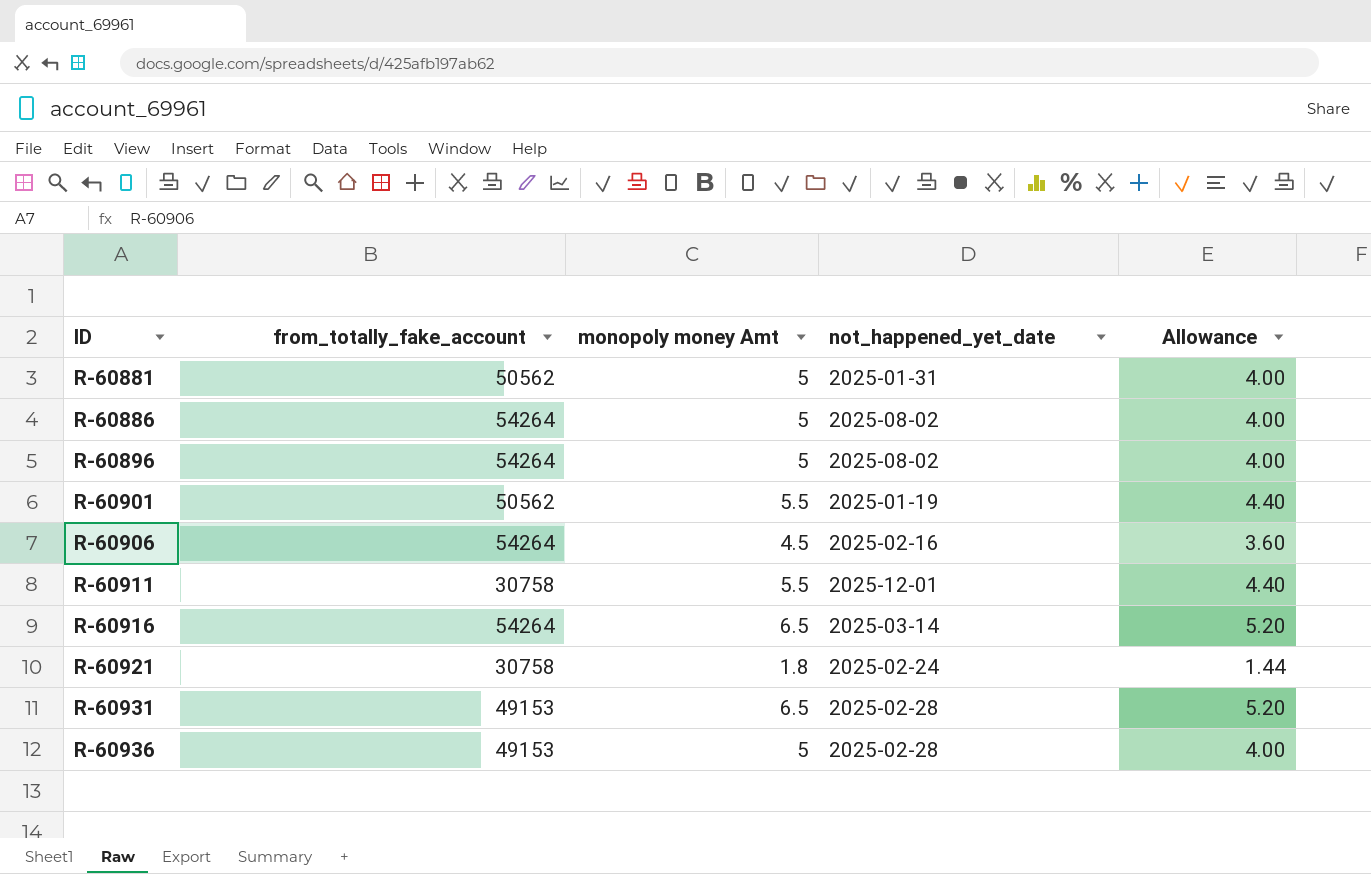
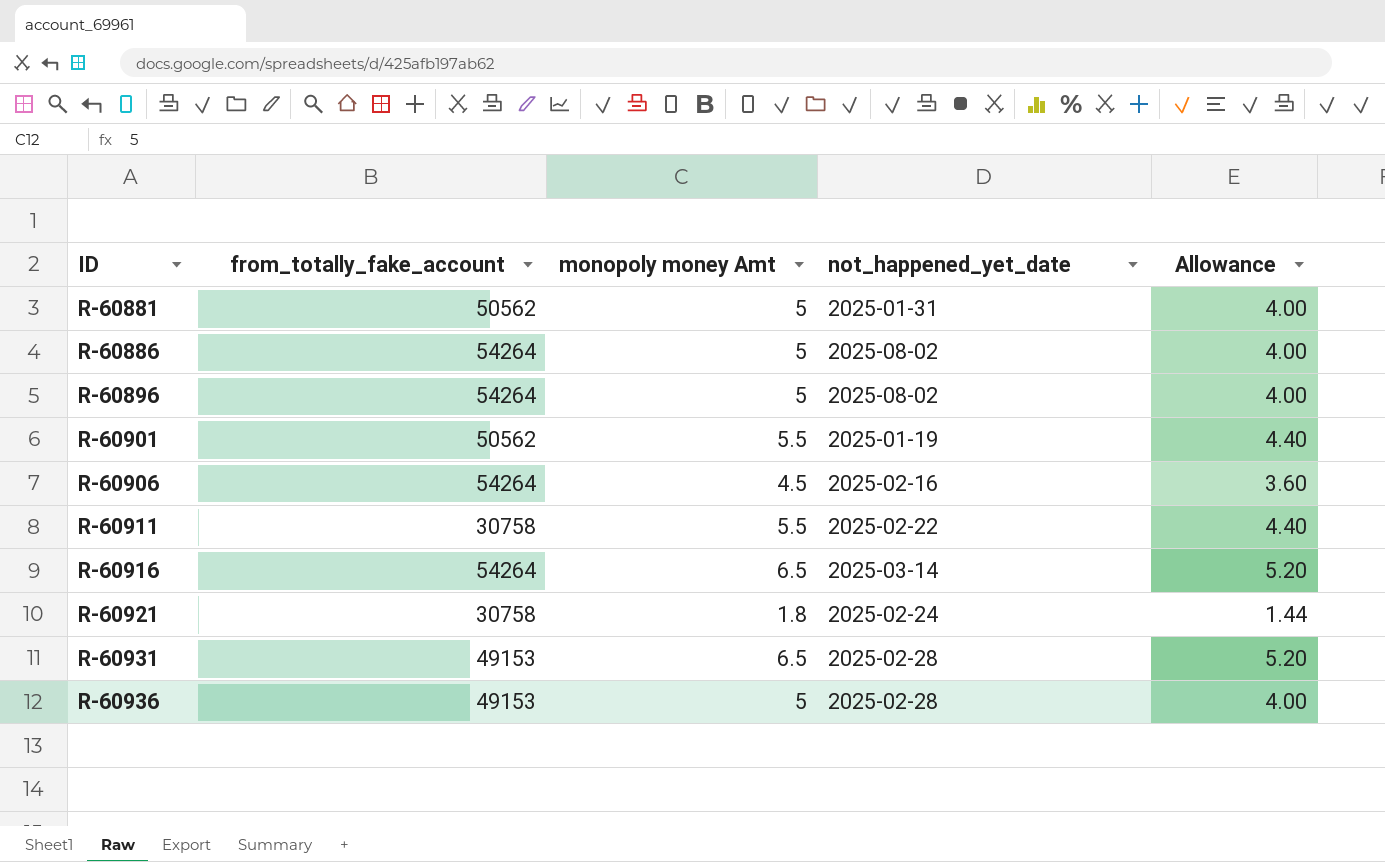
R-60911 | not_happened_yet_date: 2025-12-01 -> 2025-02-22

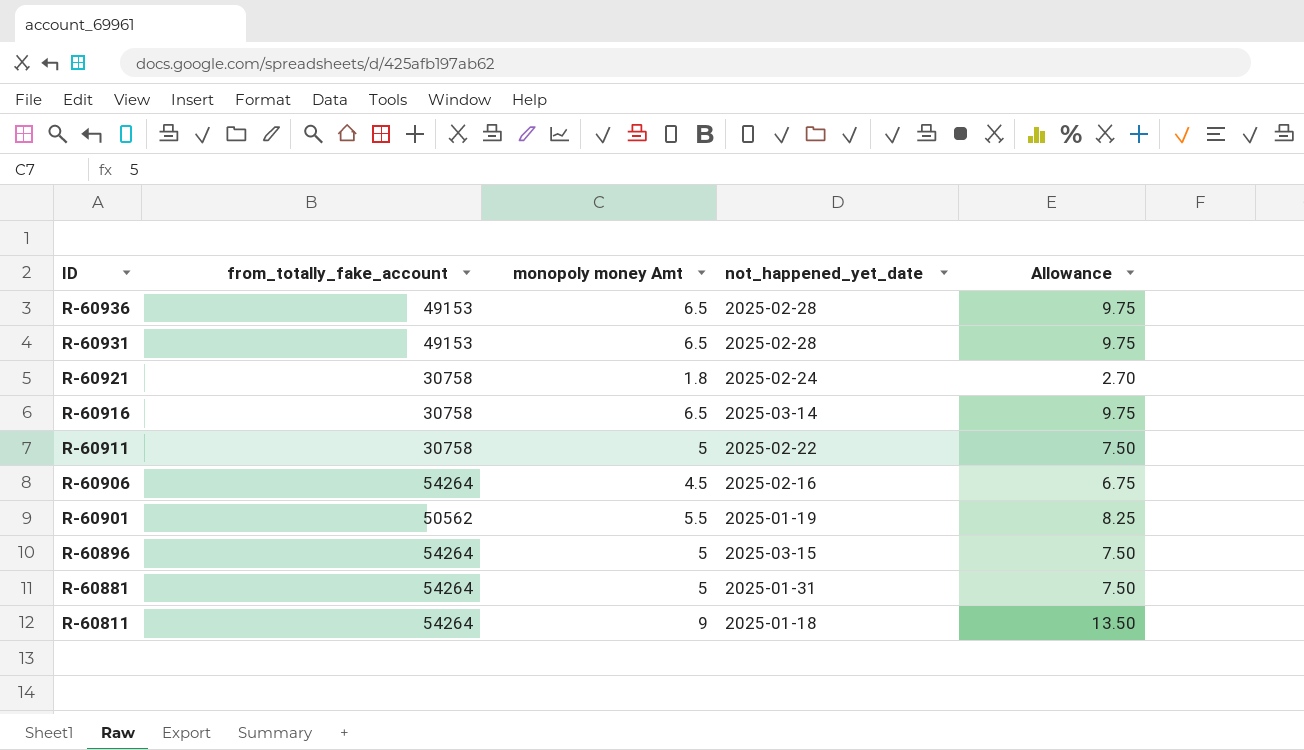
row order: ID ascending -> ID descending
column Allowance | formula: [monopoly money Amt] * 0.8 -> [monopoly money Amt] * 1.5
row R-60886: 54264 | 5 | 2025-08-02 | 4.00 -> none
R-60936 | monopoly money Amt: 5 -> 6.5
R-60916 | from_totally_fake_account: 54264 -> 30758
R-60911 | monopoly money Amt: 5.5 -> 5
R-60896 | not_happened_yet_date: 2025-08-02 -> 2025-03-15
R-60881 | from_totally_fake_account: 50562 -> 54264
row R-60811: none -> 54264 | 9 | 2025-01-18 | 13.50

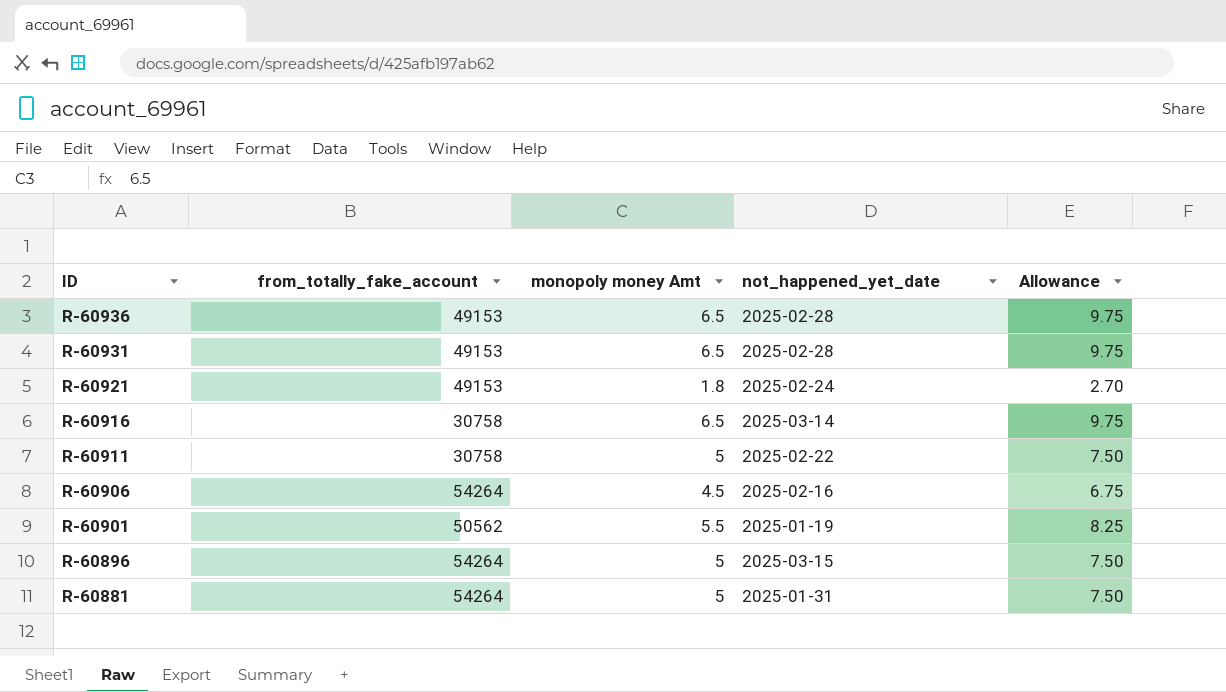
row R-60811: 54264 | 9 | 2025-01-18 | 13.50 -> none
R-60921 | from_totally_fake_account: 30758 -> 49153

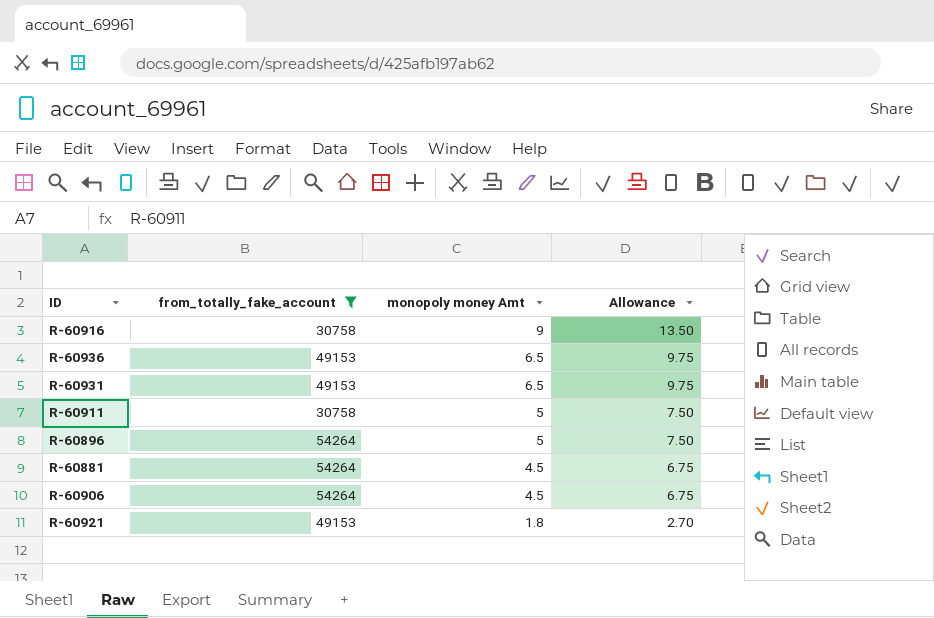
filter: none -> from_totally_fake_account != 50562
row order: ID descending -> monopoly money Amt descending
column not_happened_yet_date | position: 4 -> none
R-60916 | monopoly money Amt: 6.5 -> 9
R-60916 | Allowance: 9.75 -> 13.50
R-60881 | monopoly money Amt: 5 -> 4.5
R-60881 | Allowance: 7.50 -> 6.75

